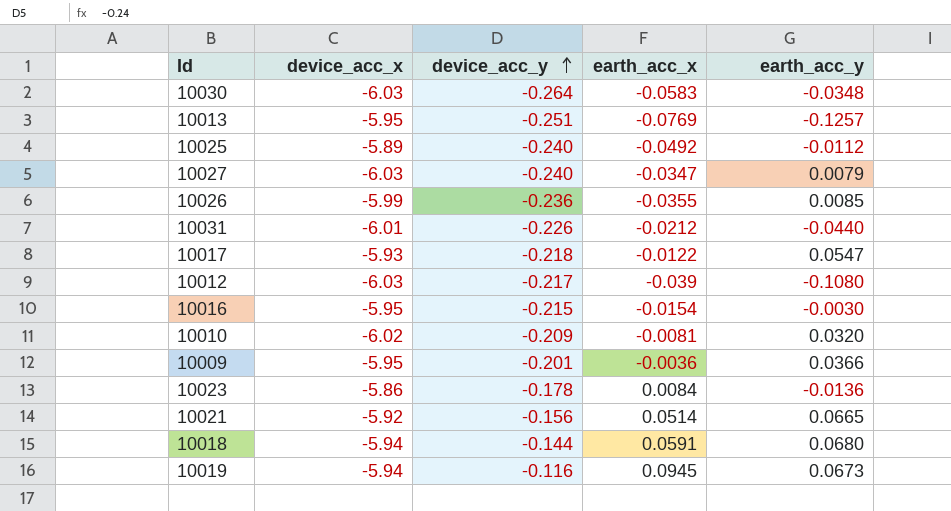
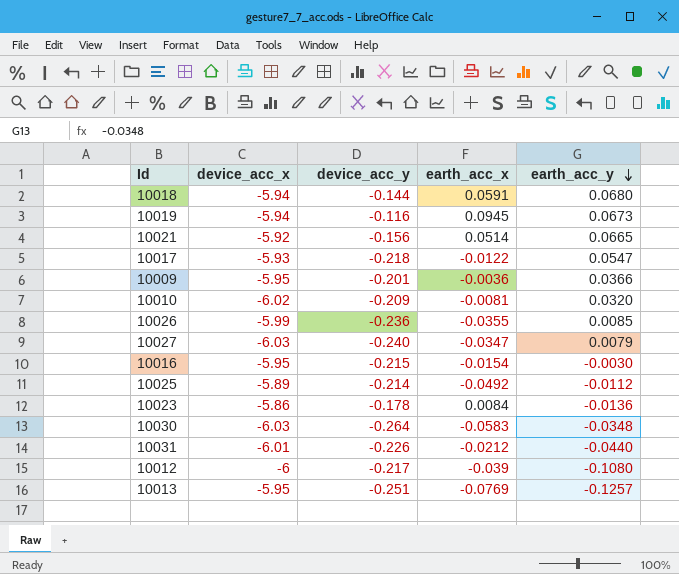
row order: device_acc_y ascending -> earth_acc_y descending
10025 | device_acc_y: -0.240 -> -0.214
10012 | device_acc_x: -6.03 -> -6

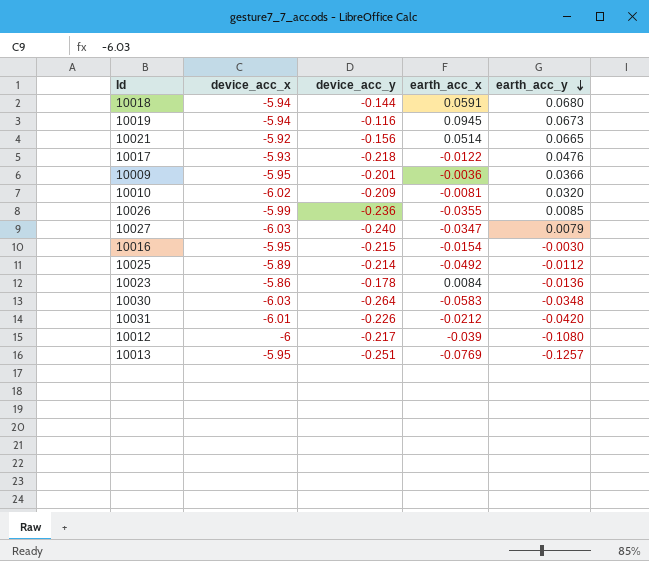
10017 | earth_acc_y: 0.0547 -> 0.0476
10031 | earth_acc_y: -0.0440 -> -0.0420

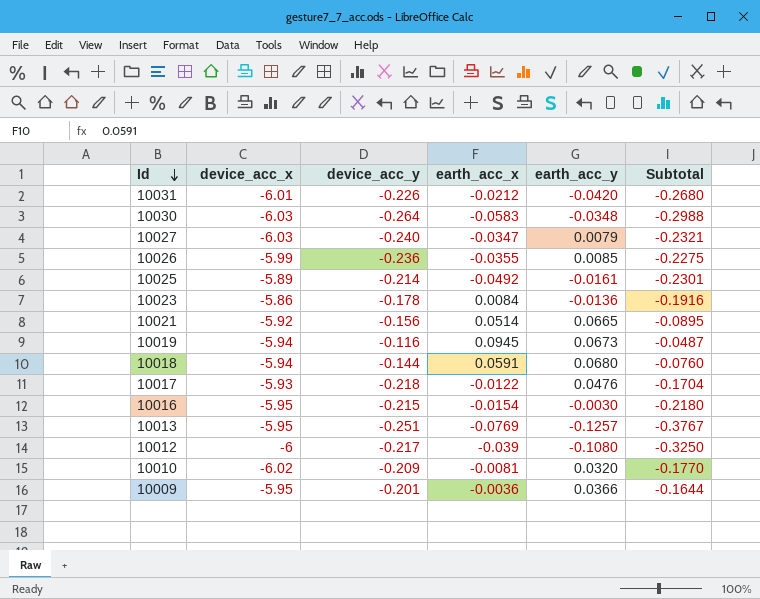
row order: earth_acc_y descending -> Id descending
column Subtotal | formula: none -> [device_acc_y] + [earth_acc_y]
10025 | earth_acc_y: -0.0112 -> -0.0161

